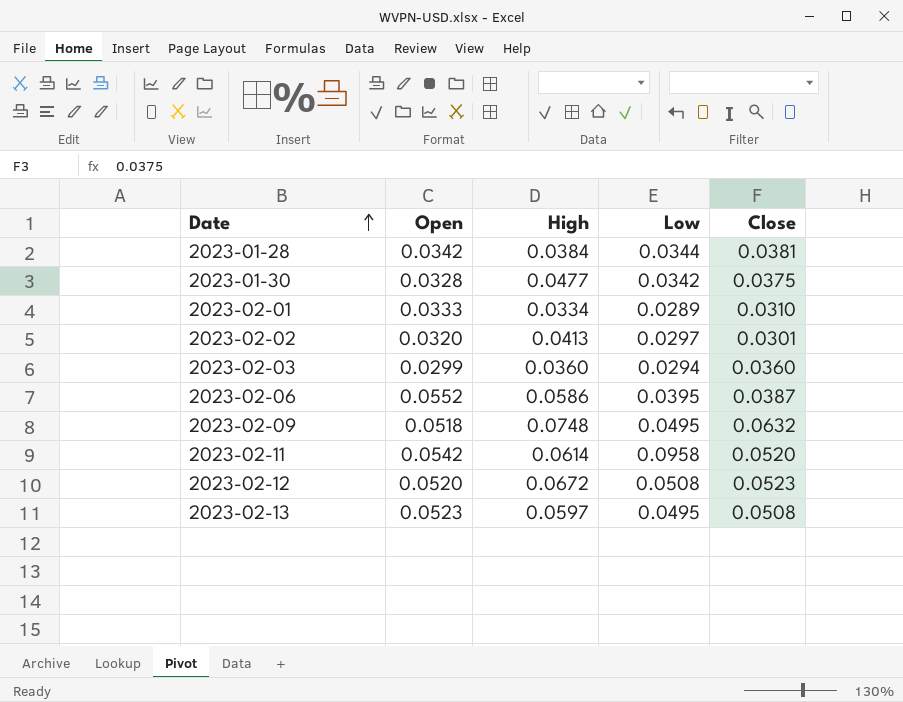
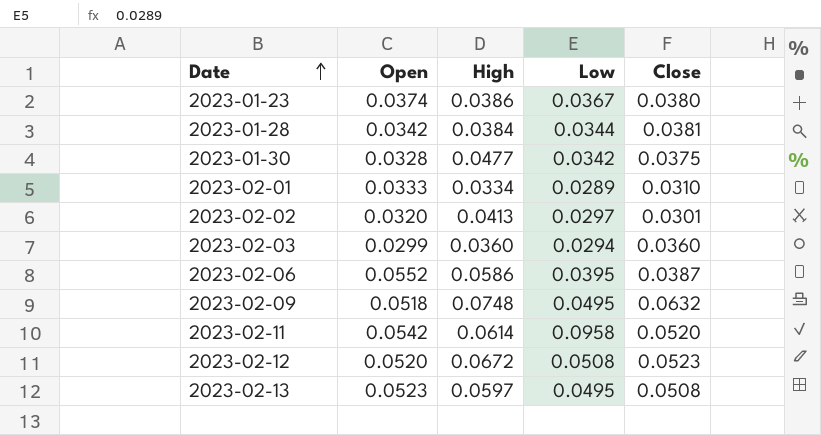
row 2023-01-23: none -> 0.0374 | 0.0386 | 0.0367 | 0.0380

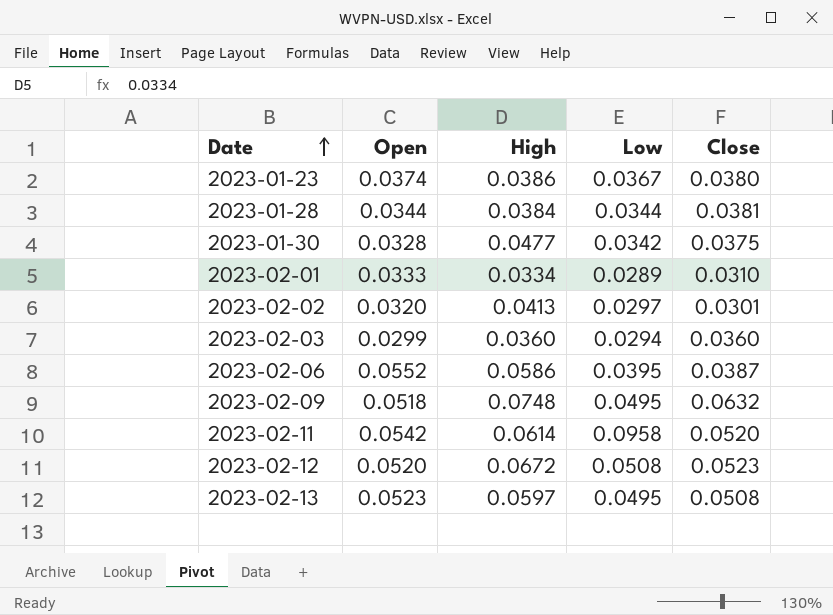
2023-01-28 | Open: 0.0342 -> 0.0344

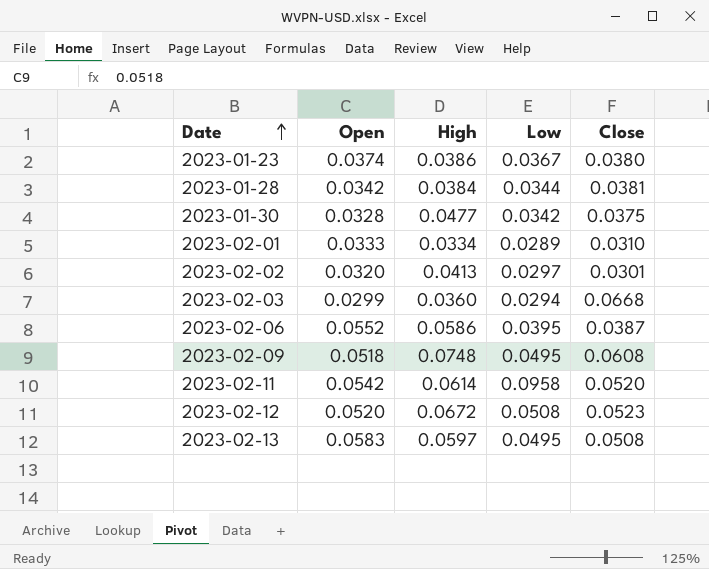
2023-01-28 | Open: 0.0344 -> 0.0342
2023-02-03 | Close: 0.0360 -> 0.0668
2023-02-09 | Close: 0.0632 -> 0.0608
2023-02-13 | Open: 0.0523 -> 0.0583

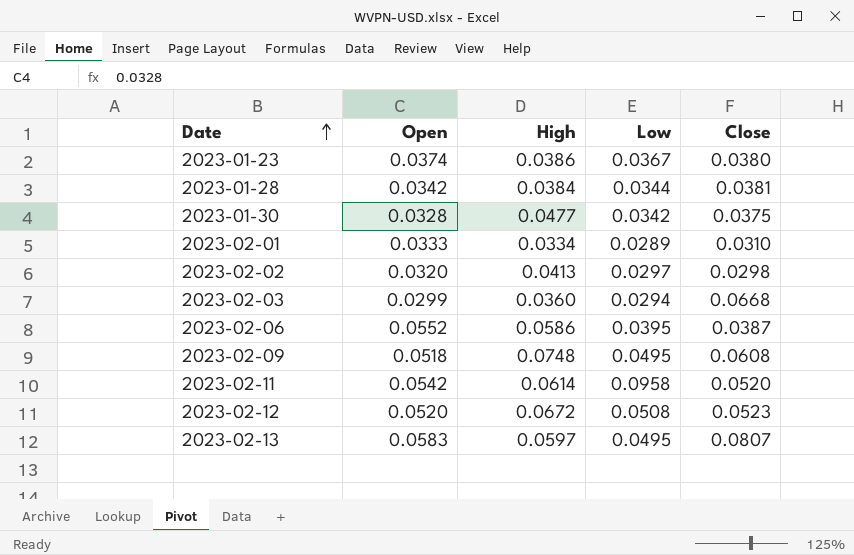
2023-02-02 | Close: 0.0301 -> 0.0298
2023-02-13 | Close: 0.0508 -> 0.0807

